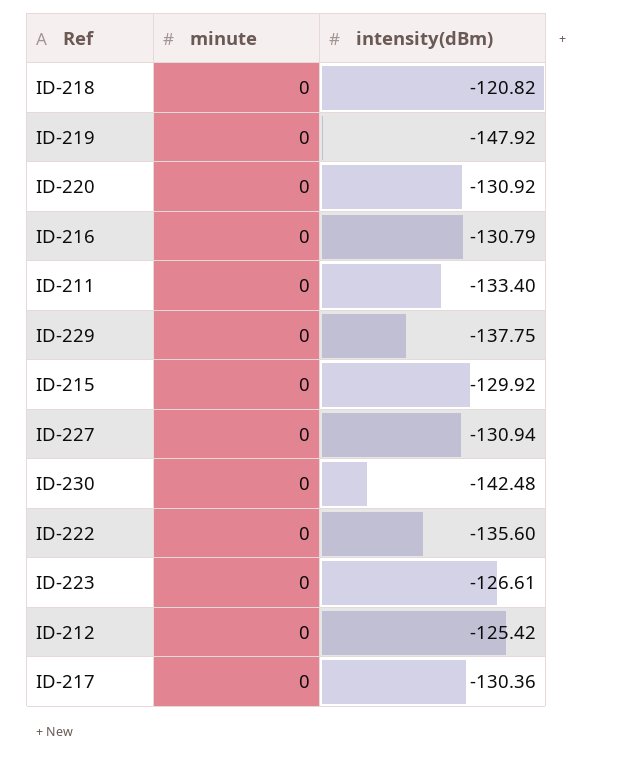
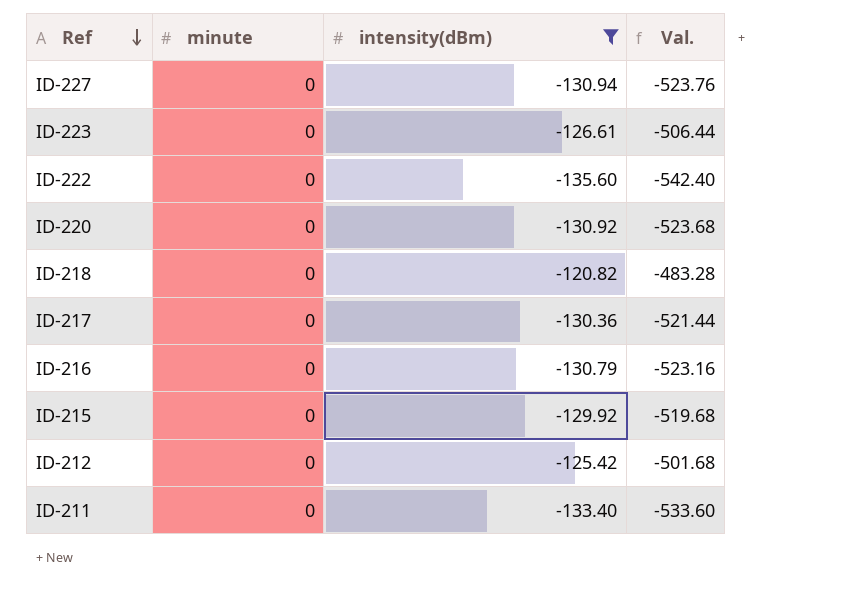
filter: none -> intensity(dBm) >= -135.60
row order: none -> Ref descending
column Val. | formula: none -> [intensity(dBm)] * 4

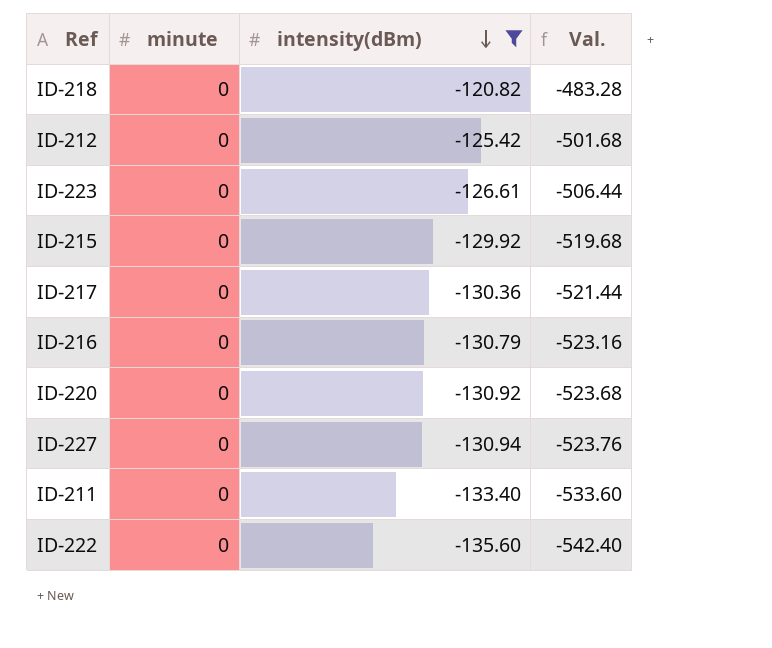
row order: Ref descending -> intensity(dBm) descending

